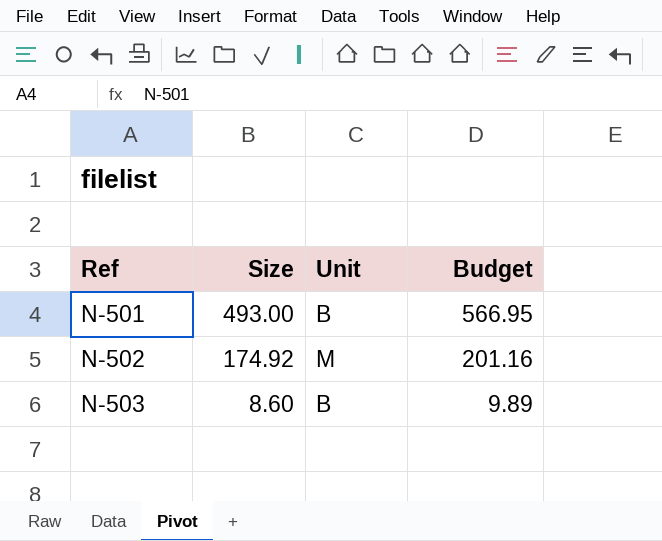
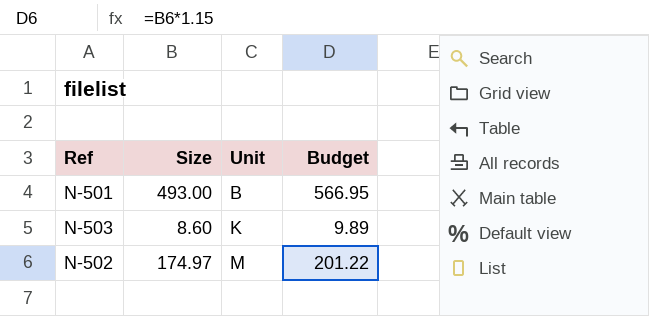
row order: Ref ascending -> Unit ascending
N-503 | Unit: B -> K
N-502 | Size: 174.92 -> 174.97
N-502 | Budget: 201.16 -> 201.22

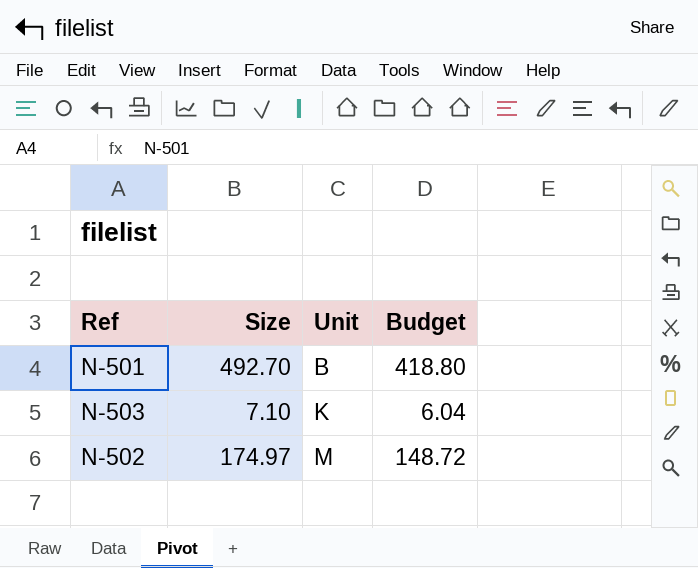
column Budget | formula: [Size] * 1.15 -> [Size] * 0.85
N-501 | Size: 493.00 -> 492.70
N-503 | Size: 8.60 -> 7.10

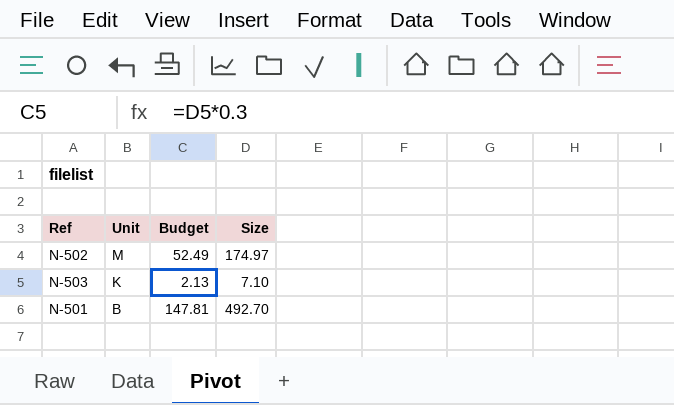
row order: Unit ascending -> Unit descending
column Budget | formula: [Size] * 0.85 -> [Size] * 0.3
column Size | position: 2 -> 4

